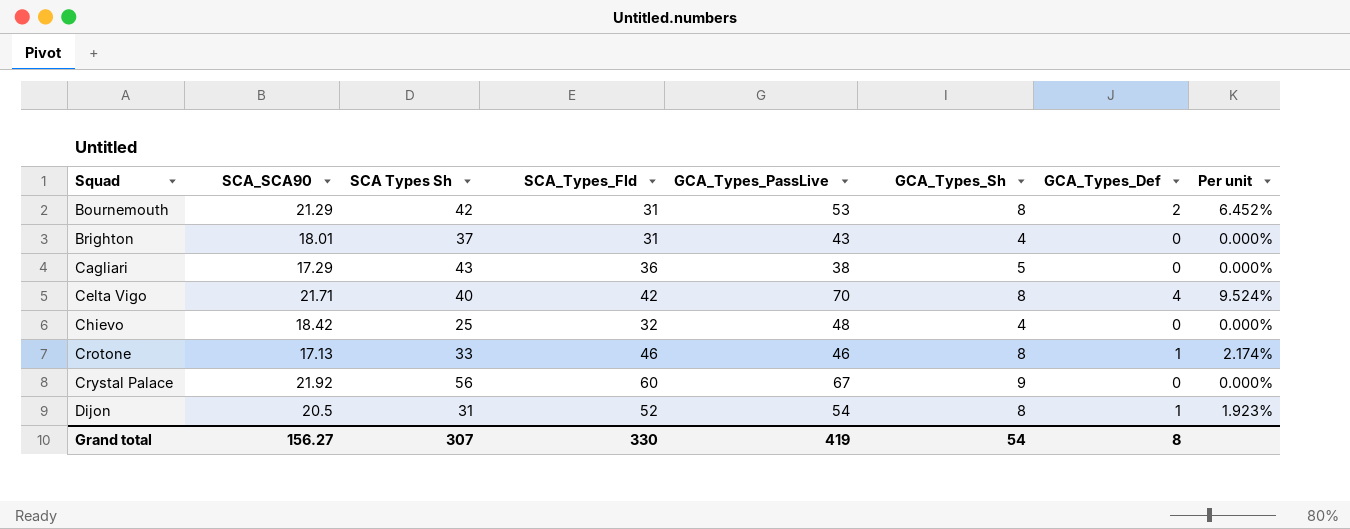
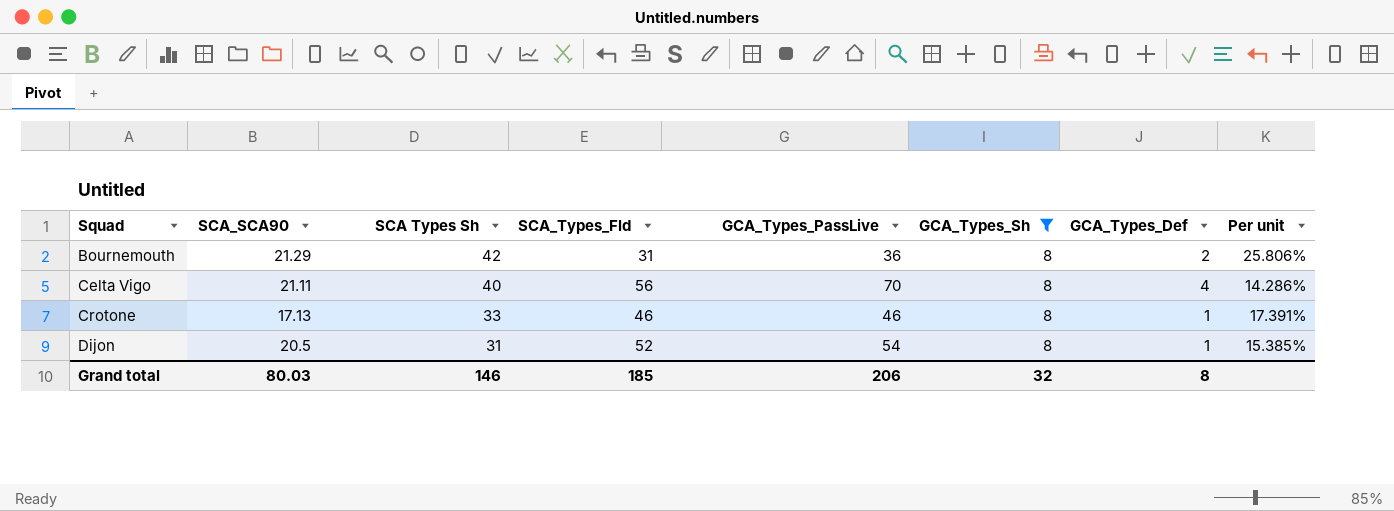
filter: none -> GCA_Types_Sh = 8
column Per unit | formula: [GCA_Types_Def] / [SCA_Types_Fld] -> [GCA_Types_Sh] / [SCA_Types_Fld]
Bournemouth | GCA_Types_PassLive: 53 -> 36
Celta Vigo | SCA_SCA90: 21.71 -> 21.11
Celta Vigo | SCA_Types_Fld: 42 -> 56
Grand total | SCA_SCA90: 156.27 -> 80.03
Grand total | SCA Types Sh: 307 -> 146
Grand total | SCA_Types_Fld: 330 -> 185
Grand total | GCA_Types_PassLive: 419 -> 206
Grand total | GCA_Types_Sh: 54 -> 32

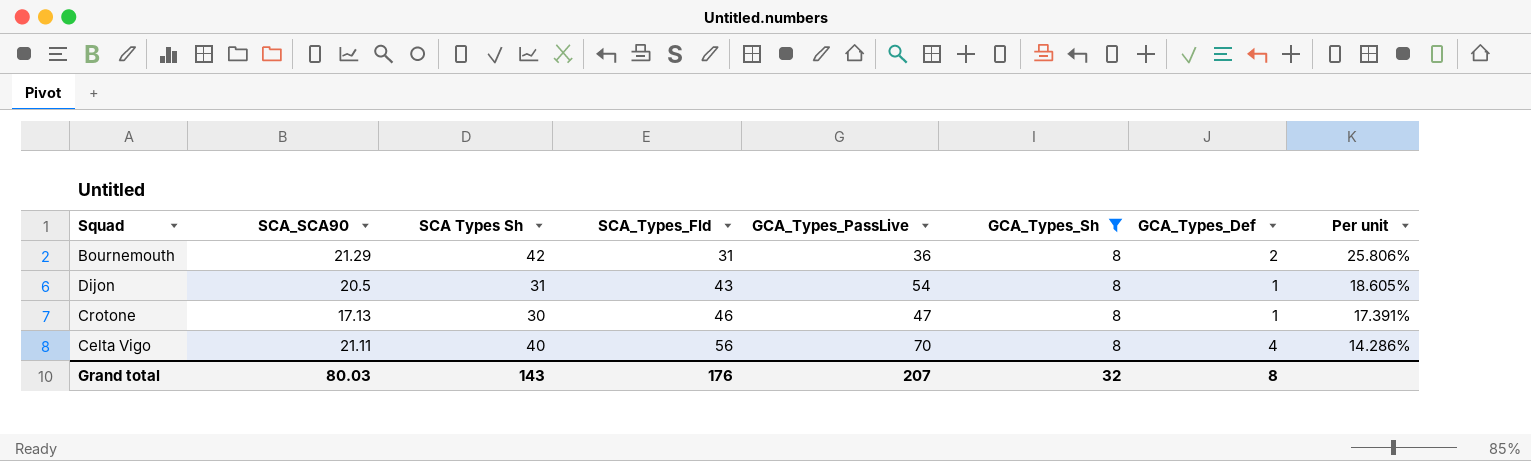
row order: Squad ascending -> SCA_Types_Fld ascending
Dijon | SCA_Types_Fld: 52 -> 43
Dijon | Per unit: 15.385% -> 18.605%
Crotone | SCA Types Sh: 33 -> 30
Crotone | GCA_Types_PassLive: 46 -> 47
Grand total | SCA Types Sh: 146 -> 143
Grand total | SCA_Types_Fld: 185 -> 176
Grand total | GCA_Types_PassLive: 206 -> 207

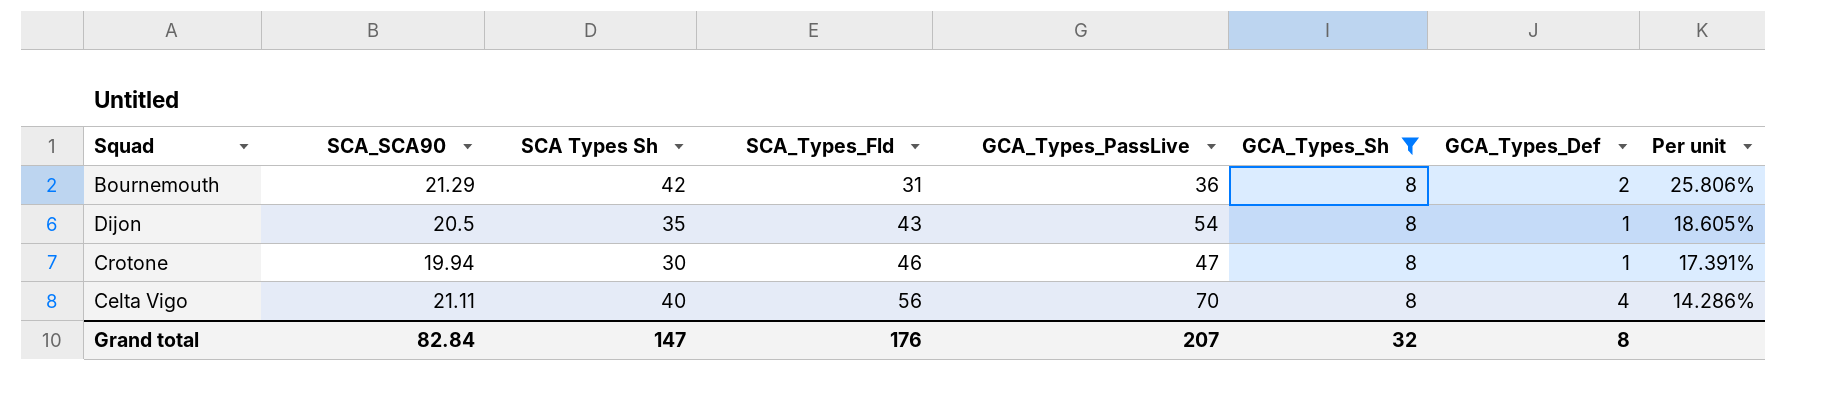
Dijon | SCA Types Sh: 31 -> 35
Crotone | SCA_SCA90: 17.13 -> 19.94
Grand total | SCA_SCA90: 80.03 -> 82.84
Grand total | SCA Types Sh: 143 -> 147

